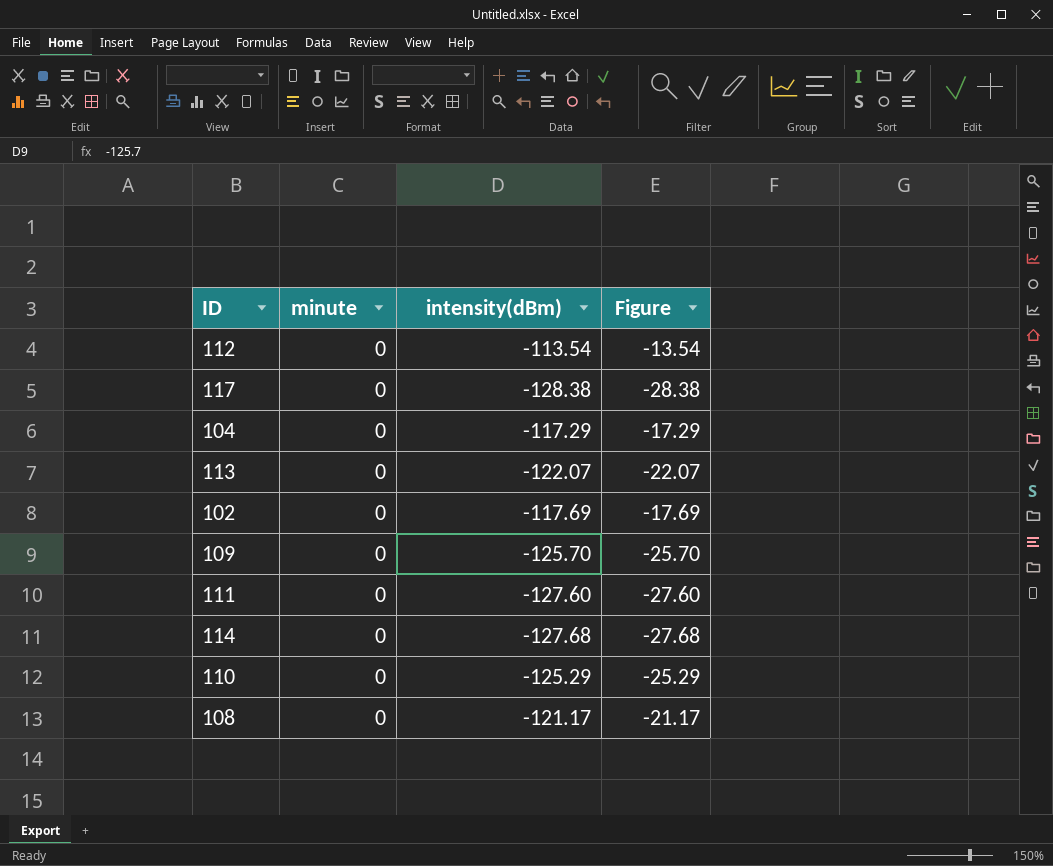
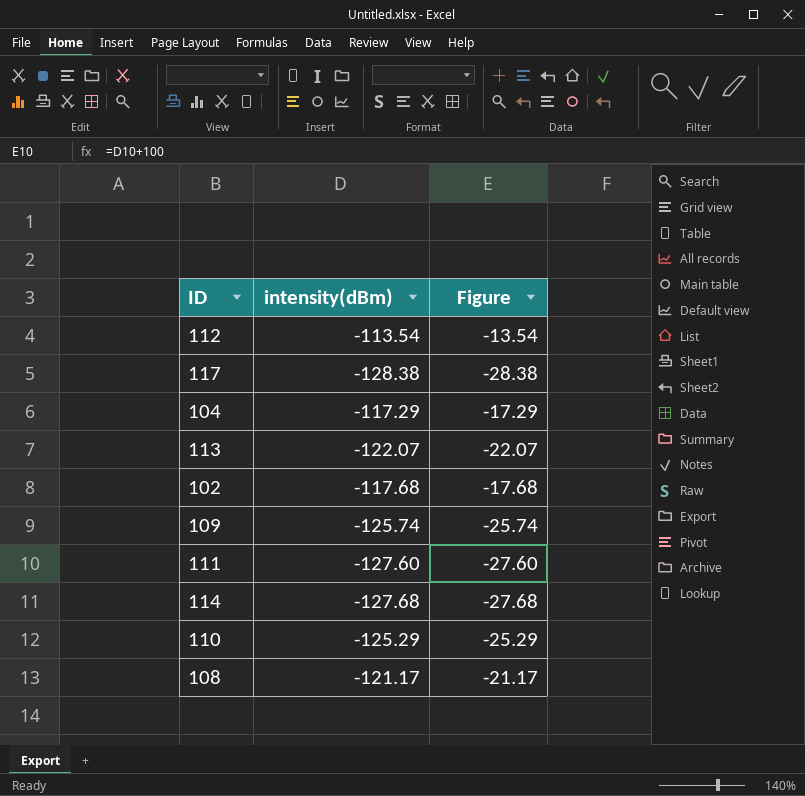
column minute | position: 2 -> none
102 | intensity(dBm): -117.69 -> -117.68
102 | Figure: -17.69 -> -17.68
109 | intensity(dBm): -125.70 -> -125.74
109 | Figure: -25.70 -> -25.74

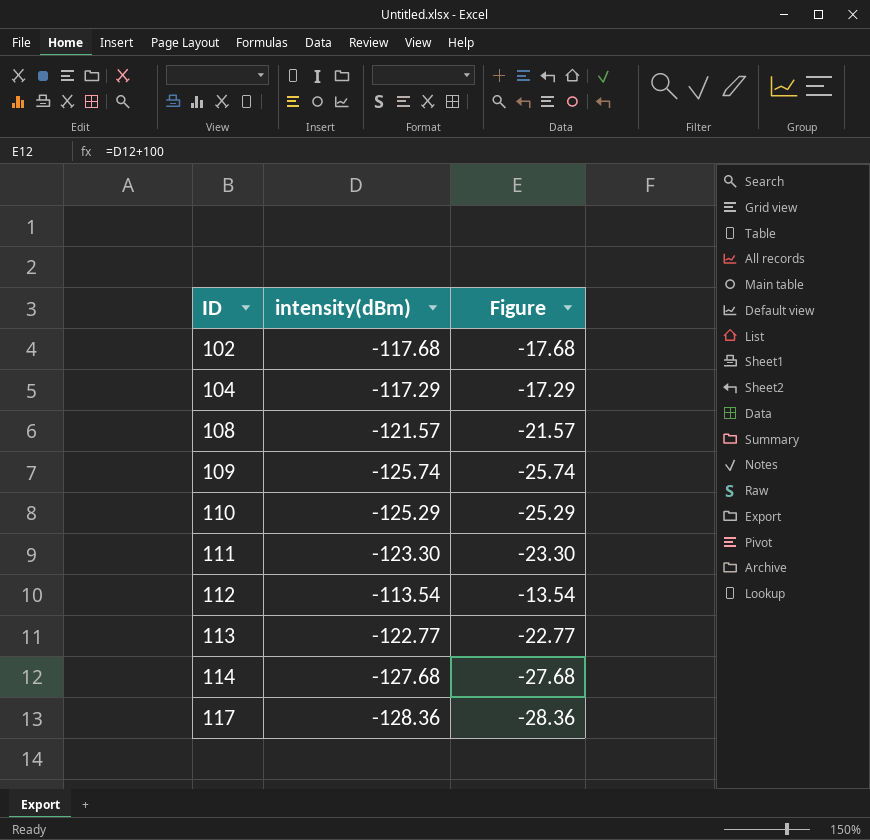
row order: none -> ID ascending
108 | intensity(dBm): -121.17 -> -121.57
108 | Figure: -21.17 -> -21.57
111 | intensity(dBm): -127.60 -> -123.30
111 | Figure: -27.60 -> -23.30
113 | intensity(dBm): -122.07 -> -122.77
113 | Figure: -22.07 -> -22.77
117 | intensity(dBm): -128.38 -> -128.36
117 | Figure: -28.38 -> -28.36

